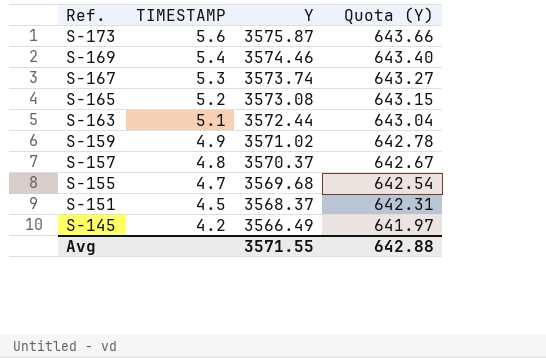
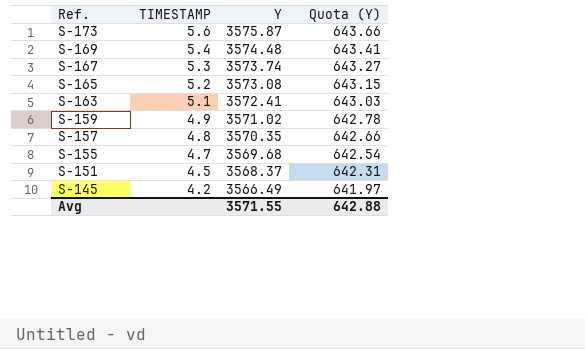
S-169 | Y: 3574.46 -> 3574.48
S-169 | Quota (Y): 643.40 -> 643.41
S-163 | Y: 3572.44 -> 3572.41
S-163 | Quota (Y): 643.04 -> 643.03
S-157 | Y: 3570.37 -> 3570.35
S-157 | Quota (Y): 642.67 -> 642.66

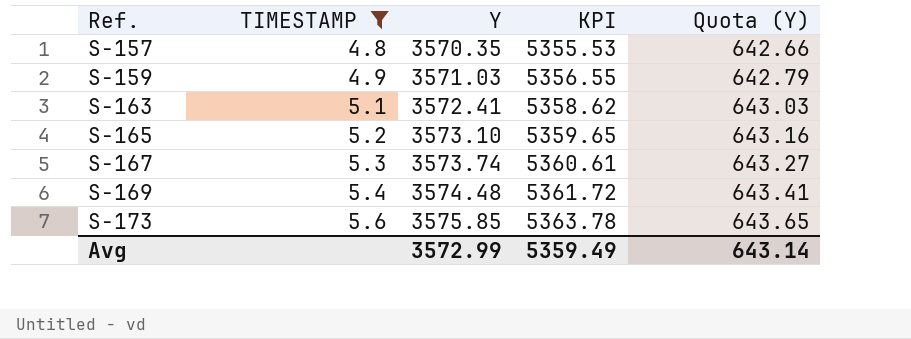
filter: none -> TIMESTAMP >= 4.8
row order: Ref. descending -> Ref. ascending
column KPI | formula: none -> [Y] * 1.5
S-159 | Y: 3571.02 -> 3571.03
S-159 | Quota (Y): 642.78 -> 642.79
S-165 | Y: 3573.08 -> 3573.10
S-165 | Quota (Y): 643.15 -> 643.16
S-173 | Y: 3575.87 -> 3575.85
S-173 | Quota (Y): 643.66 -> 643.65
Avg | Y: 3571.55 -> 3572.99
Avg | Quota (Y): 642.88 -> 643.14

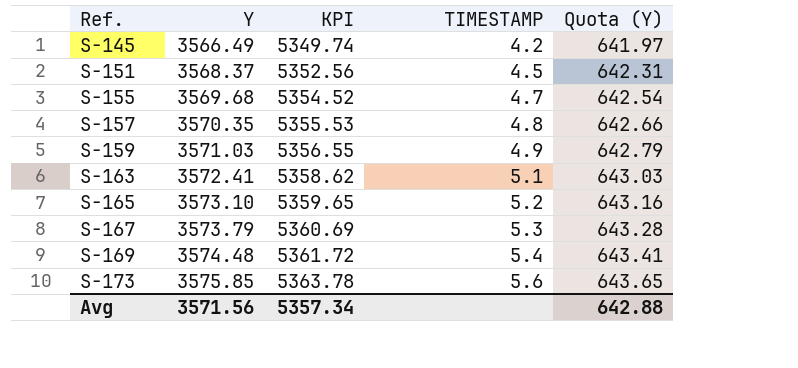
filter: TIMESTAMP >= 4.8 -> none
column TIMESTAMP | position: 2 -> 4
S-167 | Y: 3573.74 -> 3573.79
S-167 | KPI: 5360.61 -> 5360.69
S-167 | Quota (Y): 643.27 -> 643.28
Avg | Y: 3572.99 -> 3571.56
Avg | KPI: 5359.49 -> 5357.34
Avg | Quota (Y): 643.14 -> 642.88

